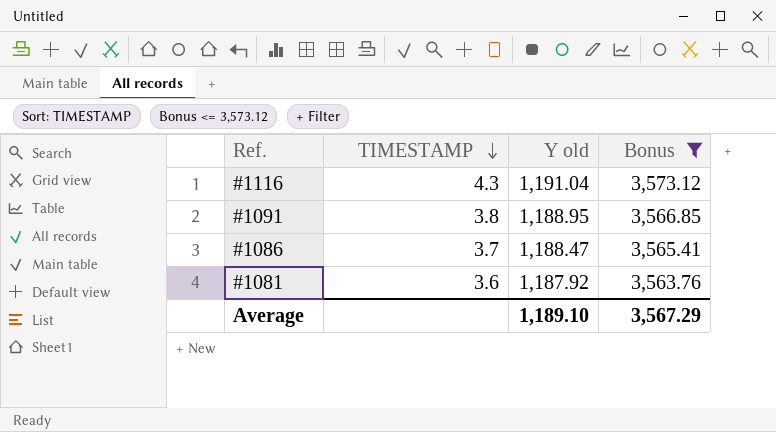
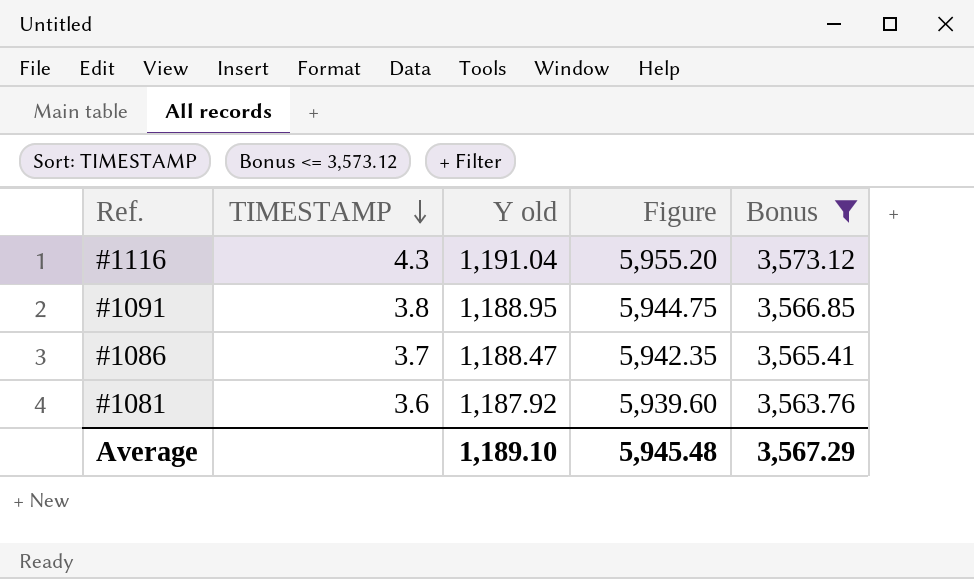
column Figure | formula: none -> [Y old] * 5

